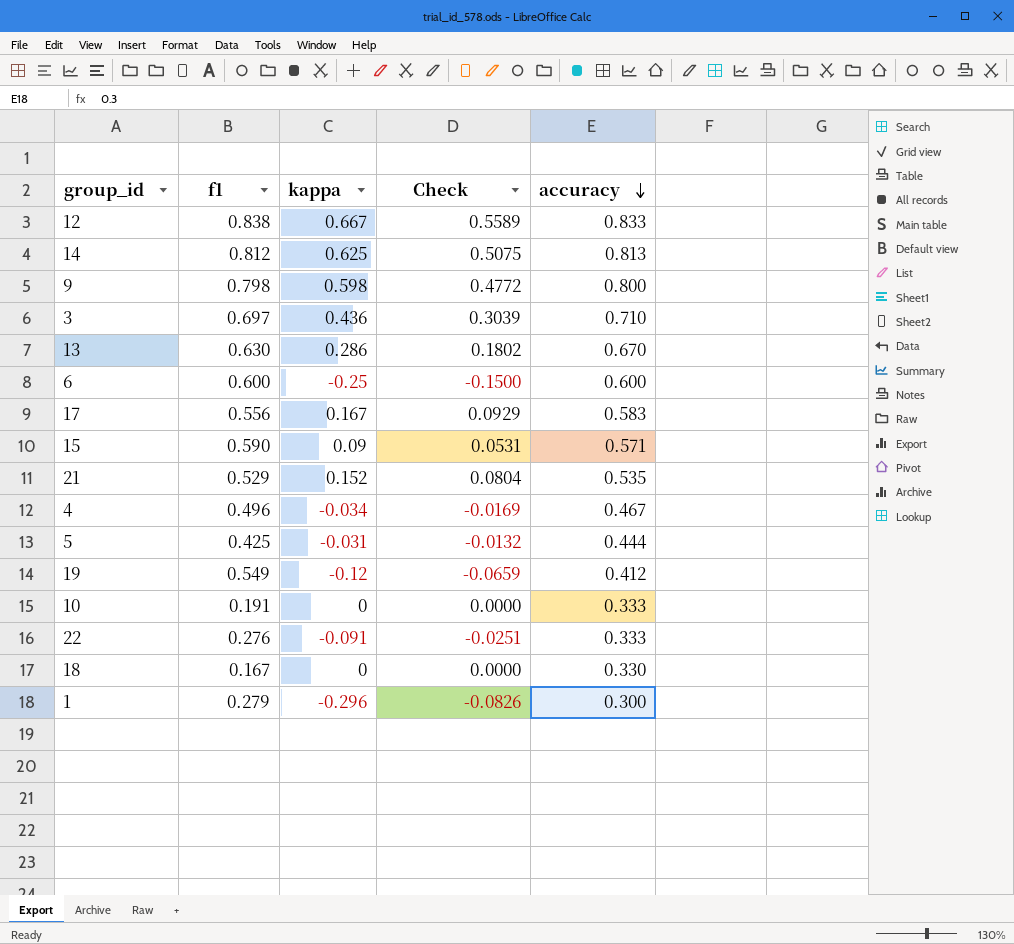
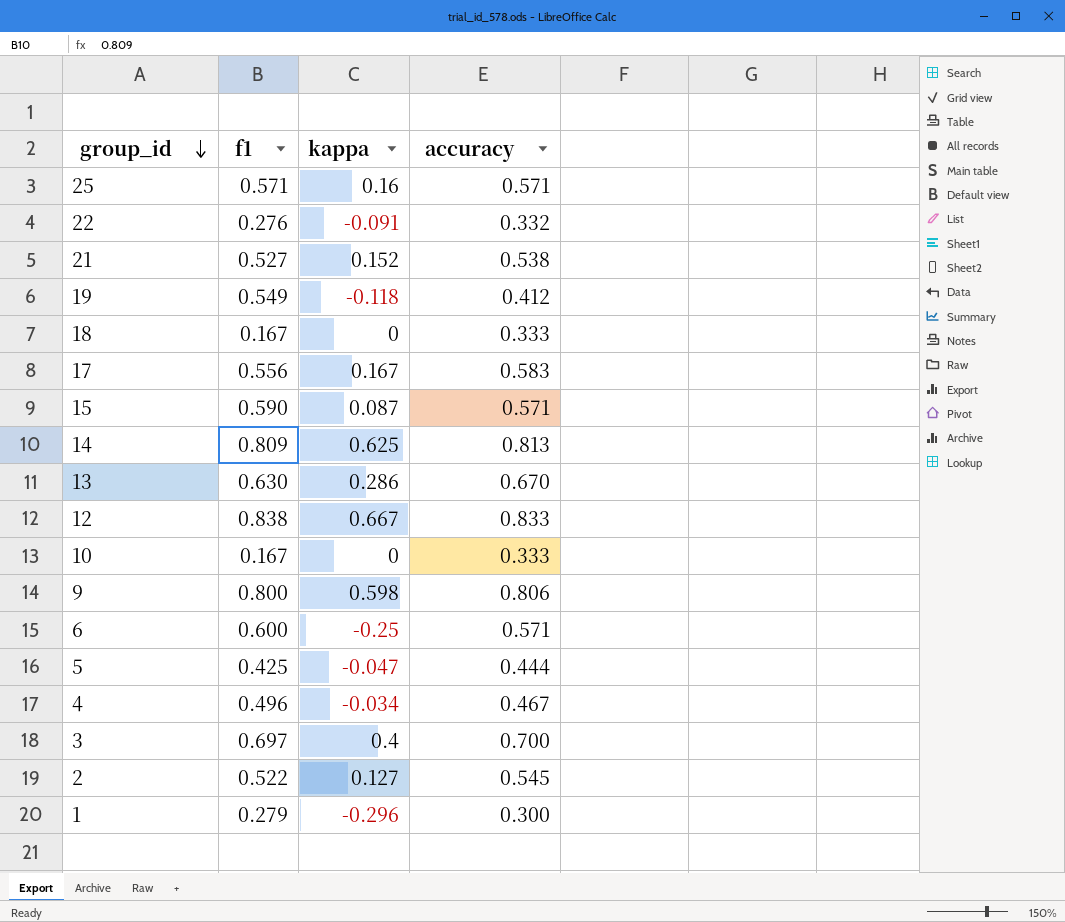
row order: accuracy descending -> group_id descending
column Check | formula: [f1] * [kappa] -> none
row 25: none -> 0.571 | 0.16 | 0.571
22 | accuracy: 0.333 -> 0.332
21 | f1: 0.529 -> 0.527
21 | accuracy: 0.535 -> 0.538
19 | kappa: -0.12 -> -0.118
18 | accuracy: 0.330 -> 0.333
15 | kappa: 0.09 -> 0.087
14 | f1: 0.812 -> 0.809
10 | f1: 0.191 -> 0.167
9 | f1: 0.798 -> 0.800
9 | accuracy: 0.800 -> 0.806
6 | accuracy: 0.600 -> 0.571
5 | kappa: -0.031 -> -0.047
3 | kappa: 0.436 -> 0.4
3 | accuracy: 0.710 -> 0.700
row 2: none -> 0.522 | 0.127 | 0.545

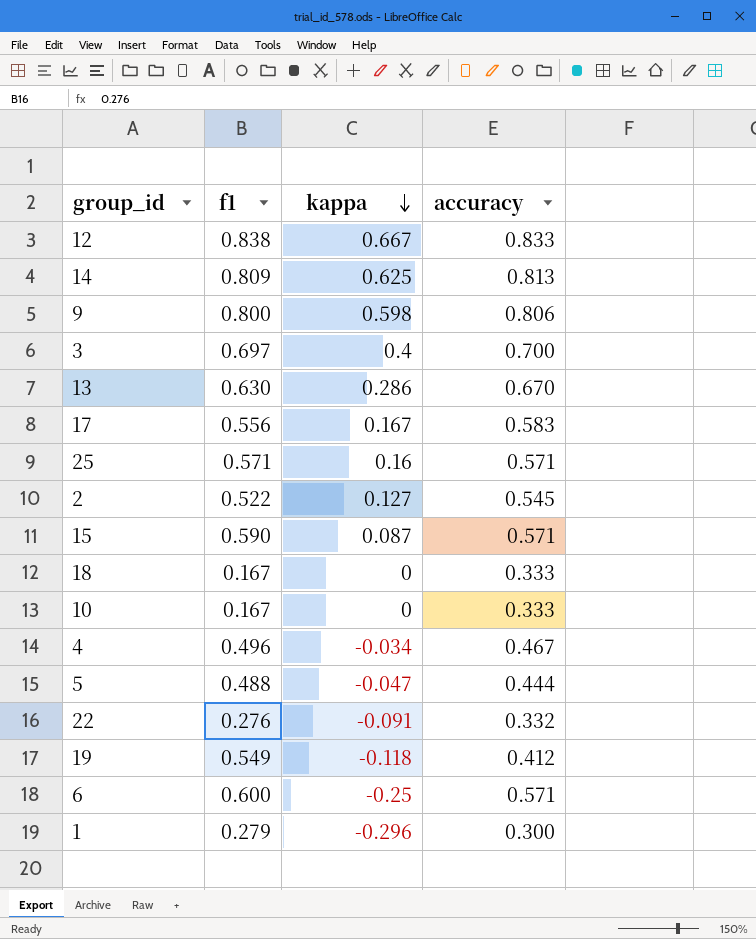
row order: group_id descending -> kappa descending
row 21: 0.527 | 0.152 | 0.538 -> none
5 | f1: 0.425 -> 0.488

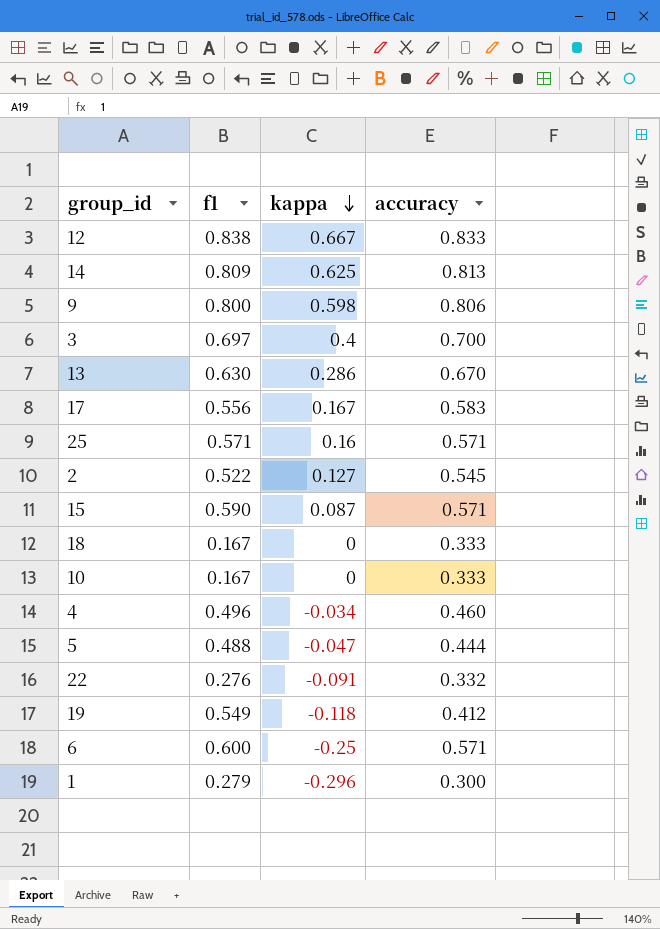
4 | accuracy: 0.467 -> 0.460

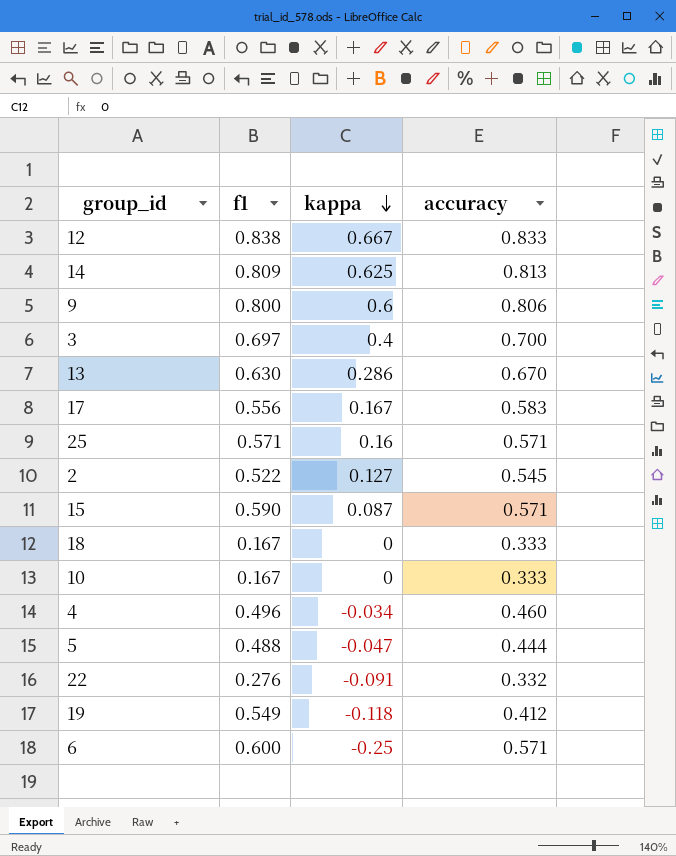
row 1: 0.279 | -0.296 | 0.300 -> none
9 | kappa: 0.598 -> 0.6

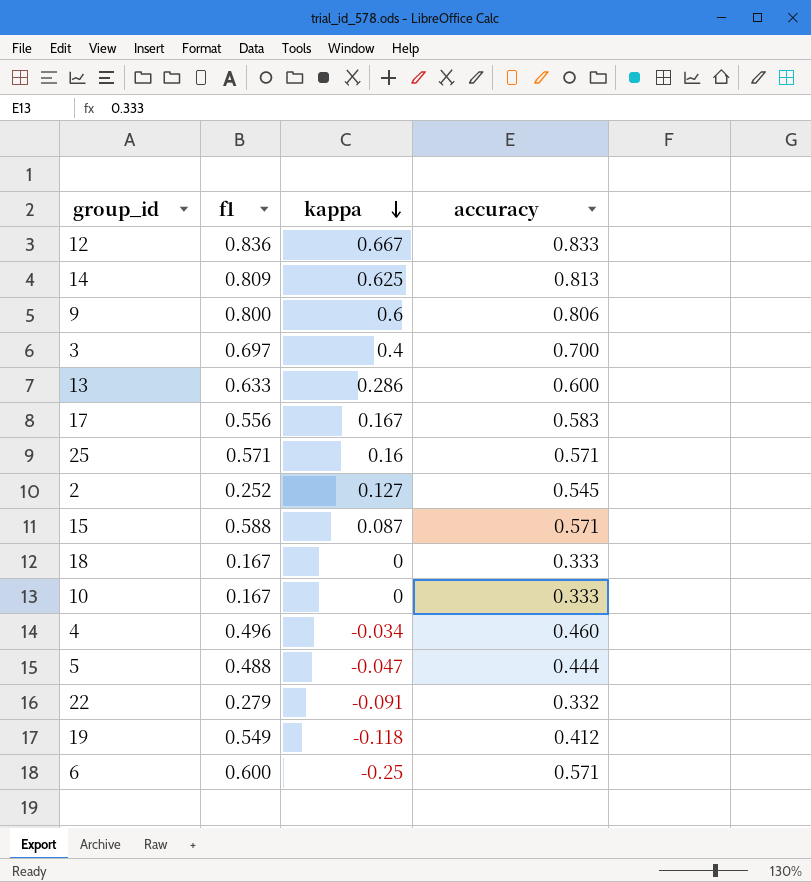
12 | f1: 0.838 -> 0.836
13 | f1: 0.630 -> 0.633
13 | accuracy: 0.670 -> 0.600
2 | f1: 0.522 -> 0.252
15 | f1: 0.590 -> 0.588
22 | f1: 0.276 -> 0.279

